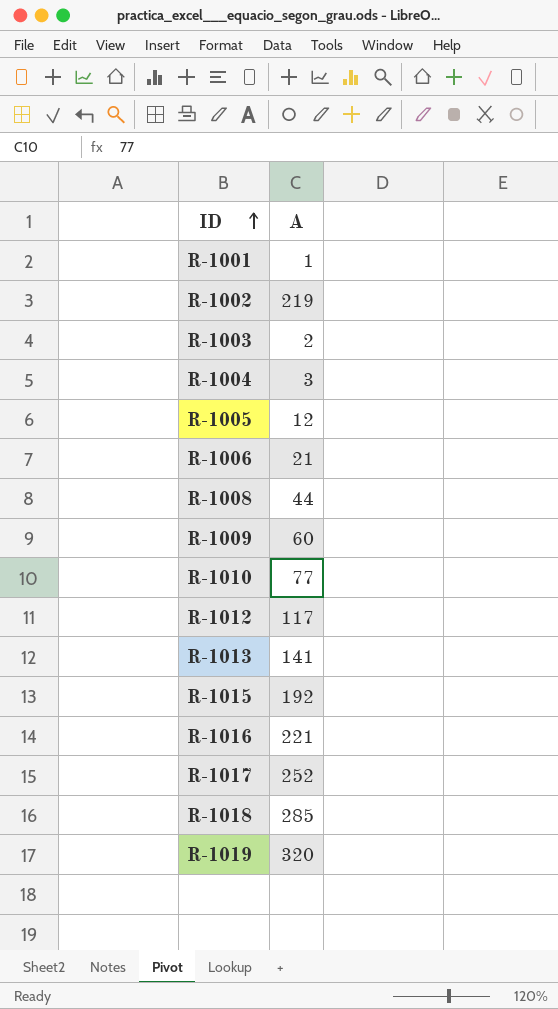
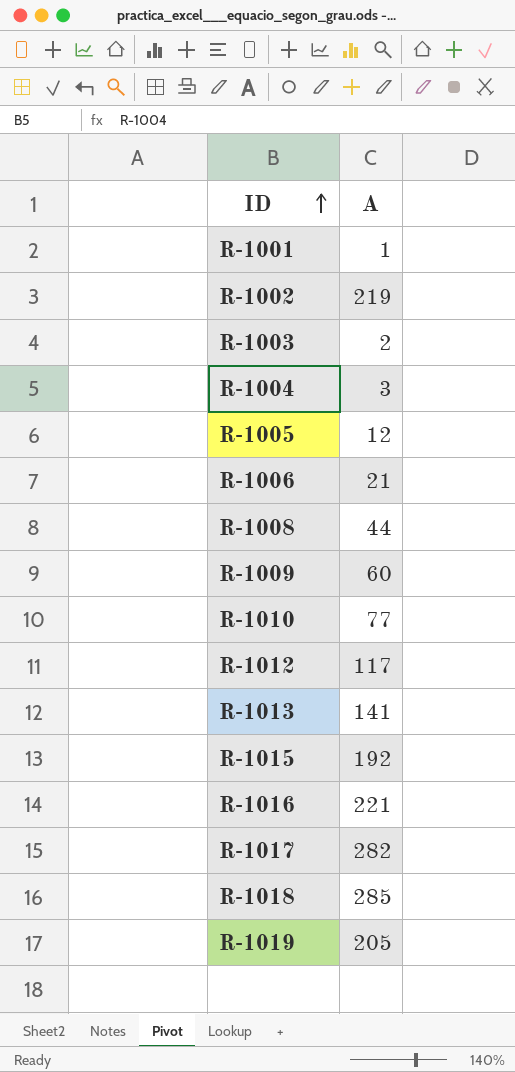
R-1017 | A: 252 -> 282
R-1019 | A: 320 -> 205

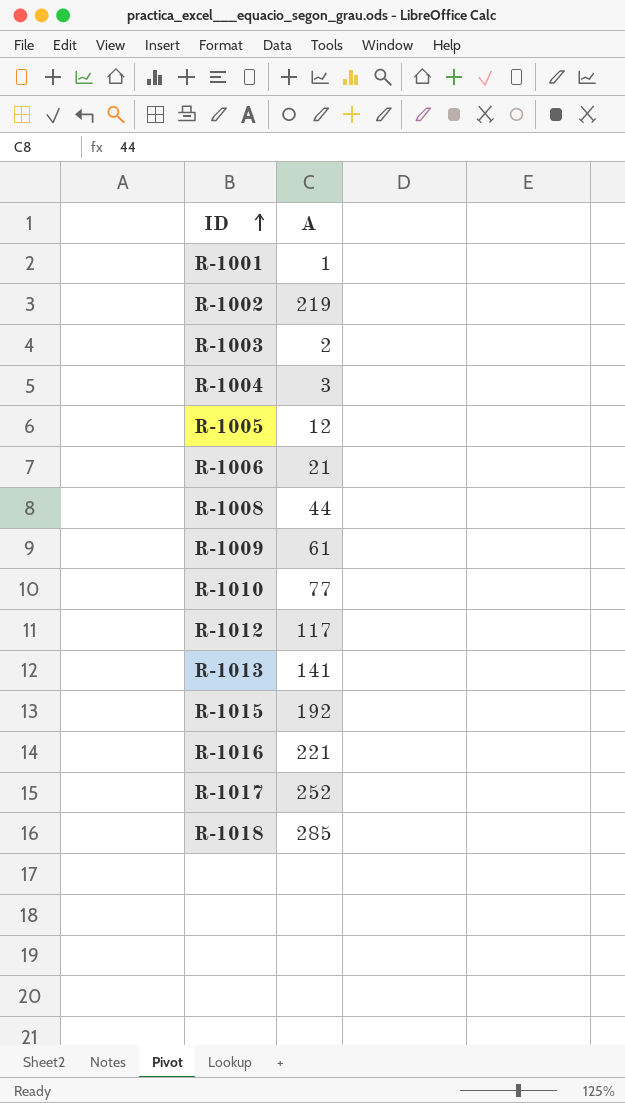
row R-1019: 205 -> none
R-1009 | A: 60 -> 61
R-1017 | A: 282 -> 252

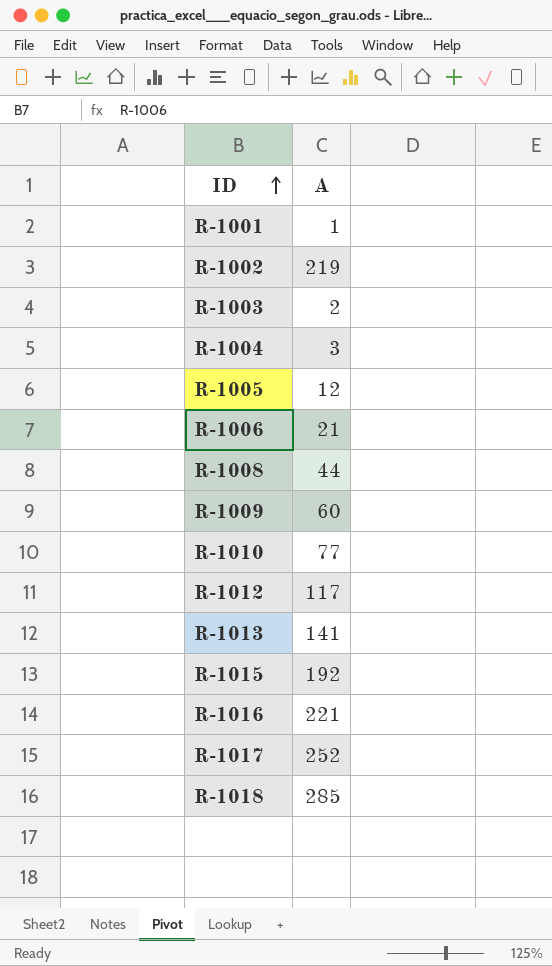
R-1009 | A: 61 -> 60

